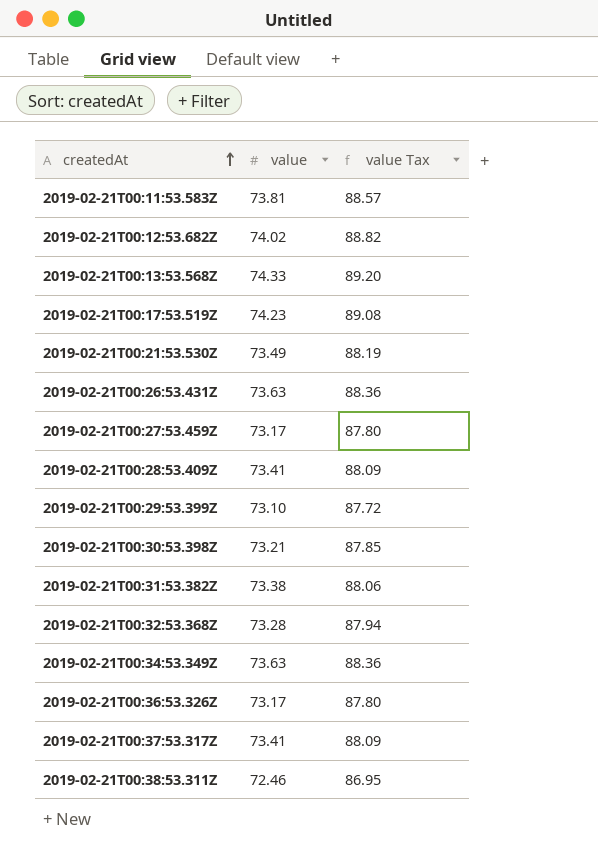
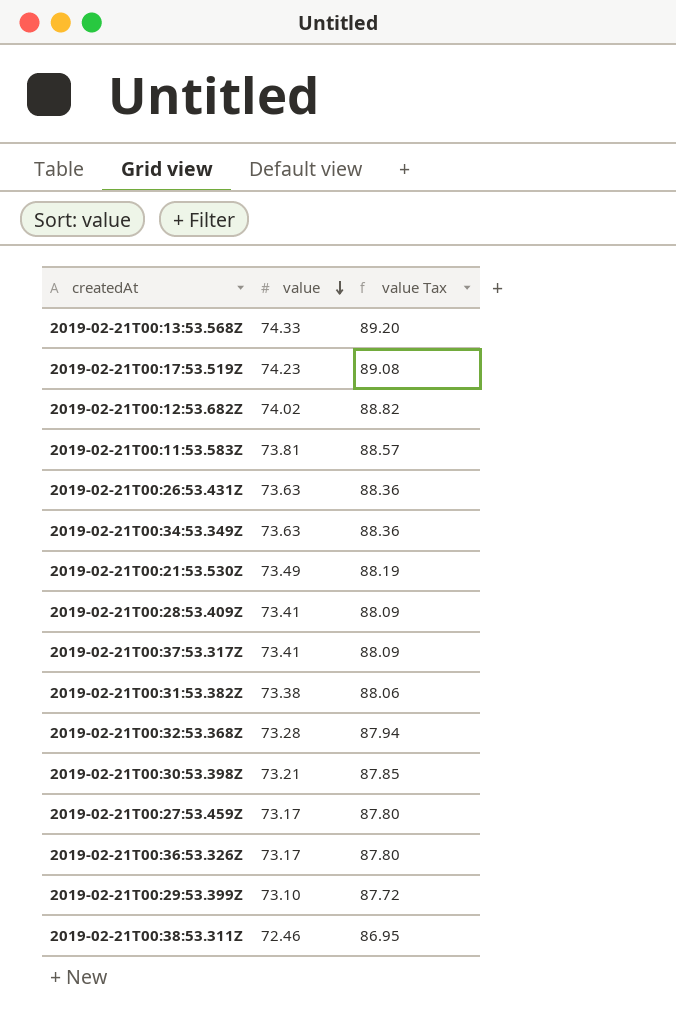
row order: createdAt ascending -> value descending

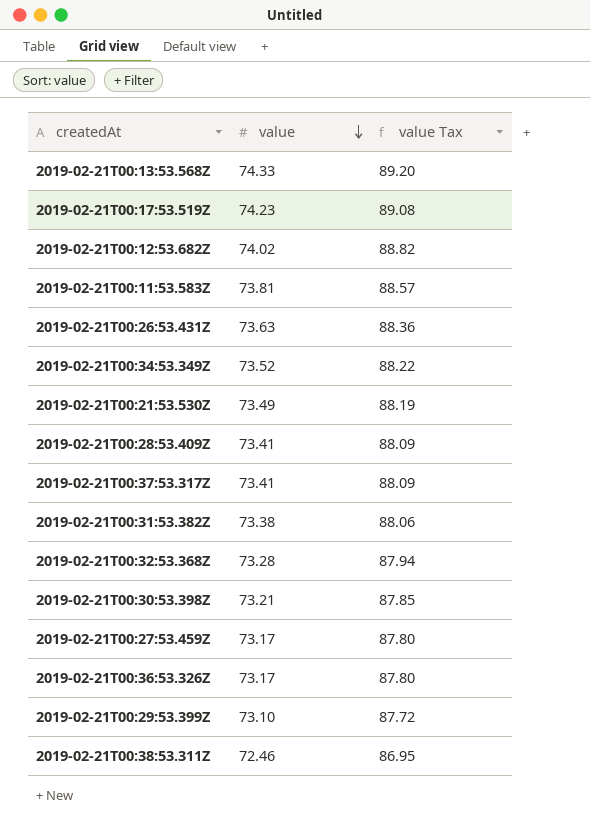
2019-02-21T00:34:53.349Z | value: 73.63 -> 73.52
2019-02-21T00:34:53.349Z | value Tax: 88.36 -> 88.22

